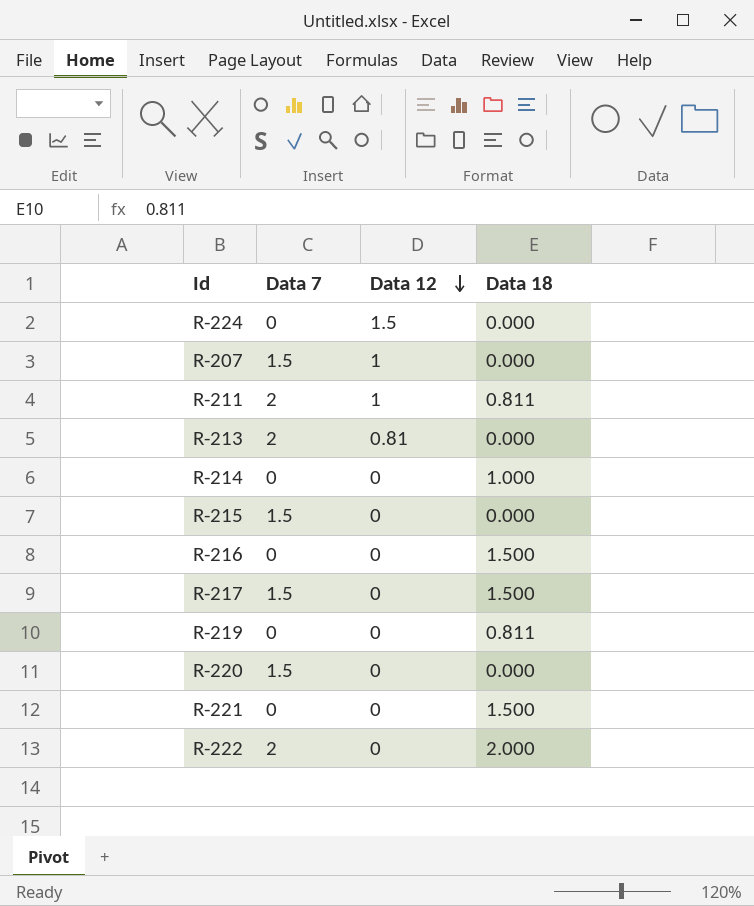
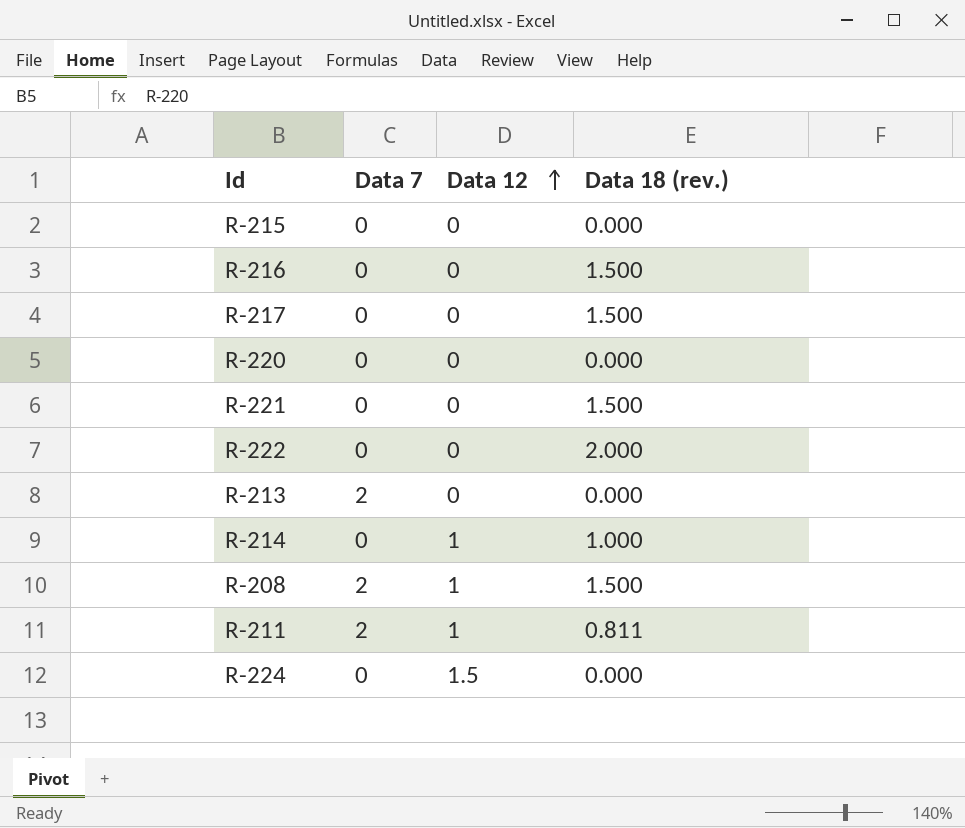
row order: Data 12 descending -> Data 12 ascending
column name: Data 18 -> Data 18 (rev.)
row R-207: 1.5 | 1 | 0.000 -> none
row R-219: 0 | 0 | 0.811 -> none
R-215 | Data 7: 1.5 -> 0
R-217 | Data 7: 1.5 -> 0
R-220 | Data 7: 1.5 -> 0
R-222 | Data 7: 2 -> 0
R-213 | Data 12: 0.81 -> 0
R-214 | Data 12: 0 -> 1
row R-208: none -> 2 | 1 | 1.500

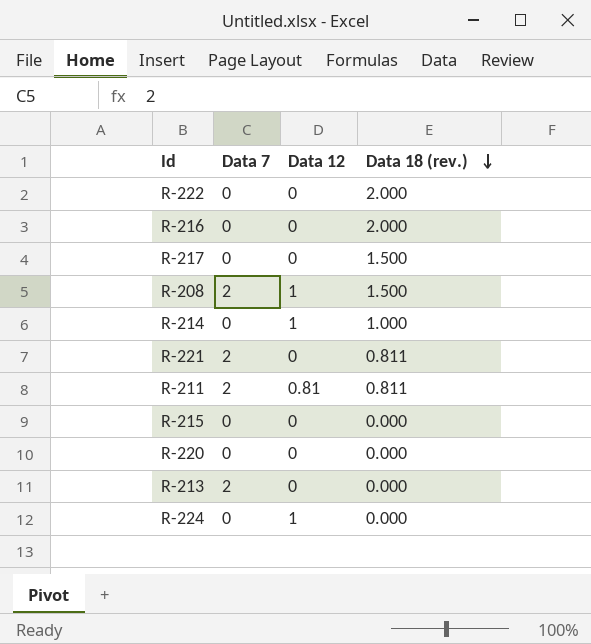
row order: Data 12 ascending -> Data 18 (rev.) descending
R-216 | Data 18 (rev.): 1.500 -> 2.000
R-221 | Data 7: 0 -> 2
R-221 | Data 18 (rev.): 1.500 -> 0.811
R-211 | Data 12: 1 -> 0.81
R-224 | Data 12: 1.5 -> 1

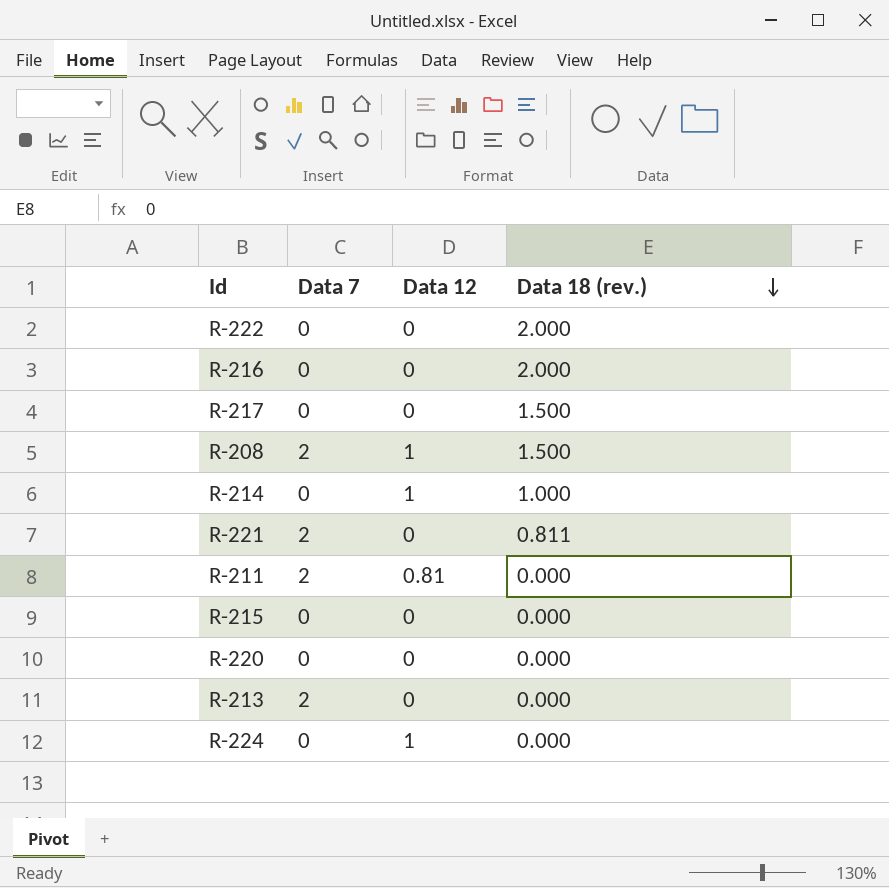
R-211 | Data 18 (rev.): 0.811 -> 0.000

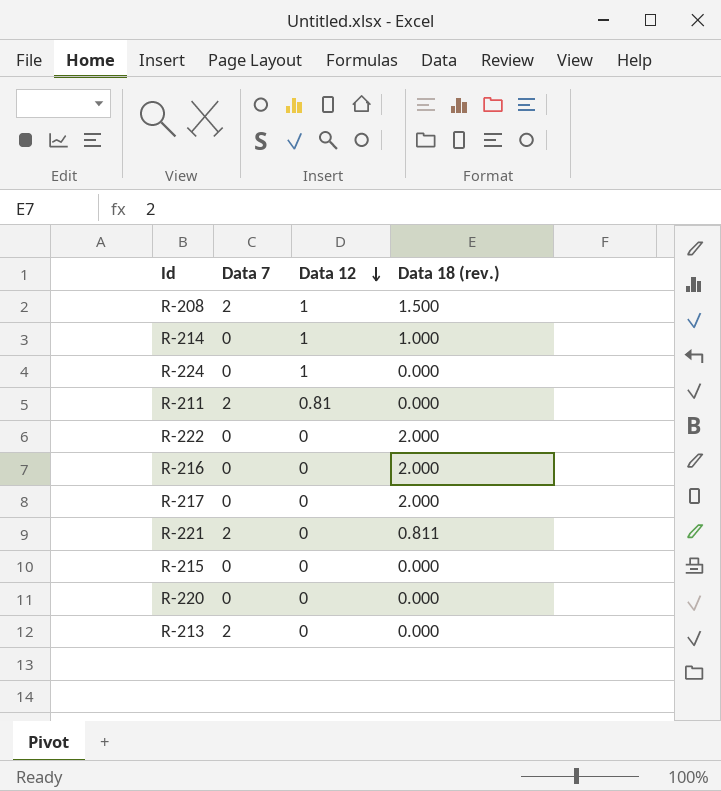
row order: Data 18 (rev.) descending -> Data 12 descending
R-217 | Data 18 (rev.): 1.500 -> 2.000

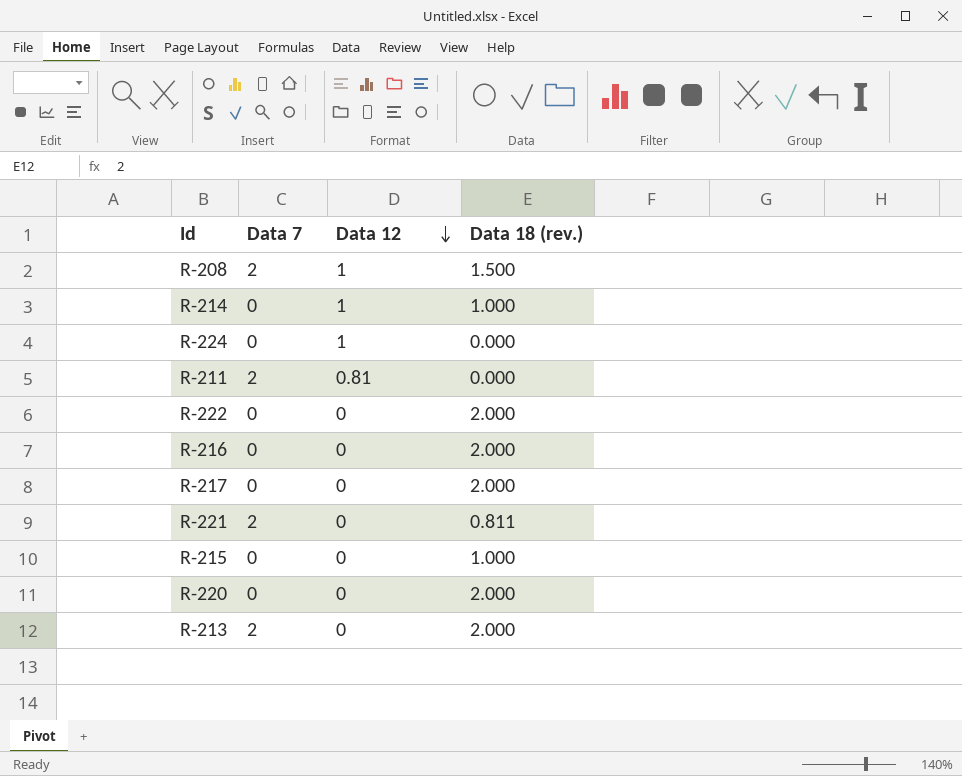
R-215 | Data 18 (rev.): 0.000 -> 1.000
R-220 | Data 18 (rev.): 0.000 -> 2.000
R-213 | Data 18 (rev.): 0.000 -> 2.000

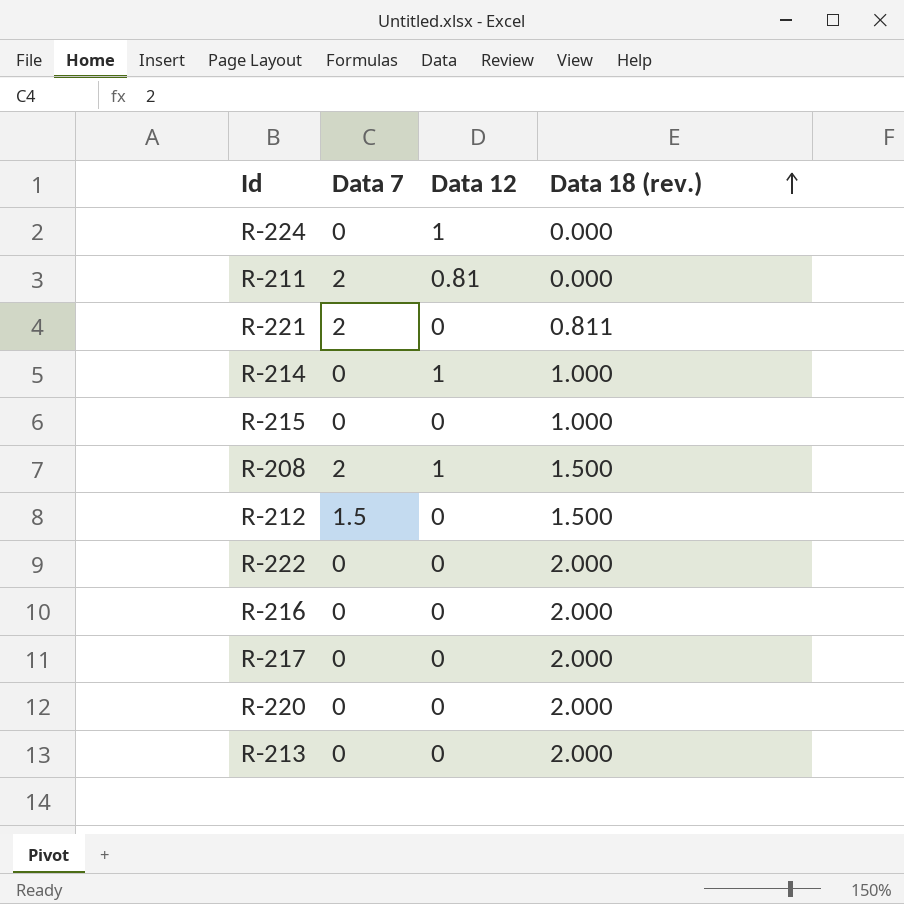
row order: Data 12 descending -> Data 18 (rev.) ascending
row R-212: none -> 1.5 | 0 | 1.500
R-213 | Data 7: 2 -> 0

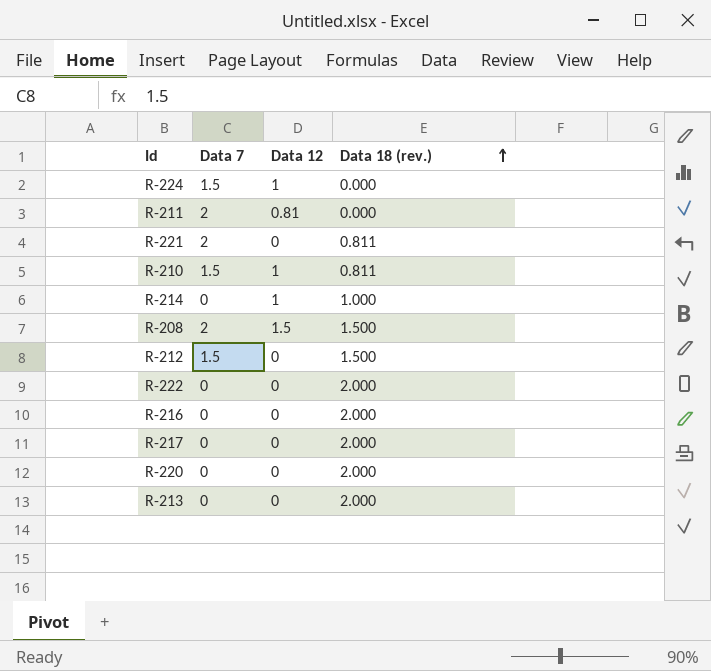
row R-215: 0 | 0 | 1.000 -> none
R-224 | Data 7: 0 -> 1.5
row R-210: none -> 1.5 | 1 | 0.811
R-208 | Data 12: 1 -> 1.5

